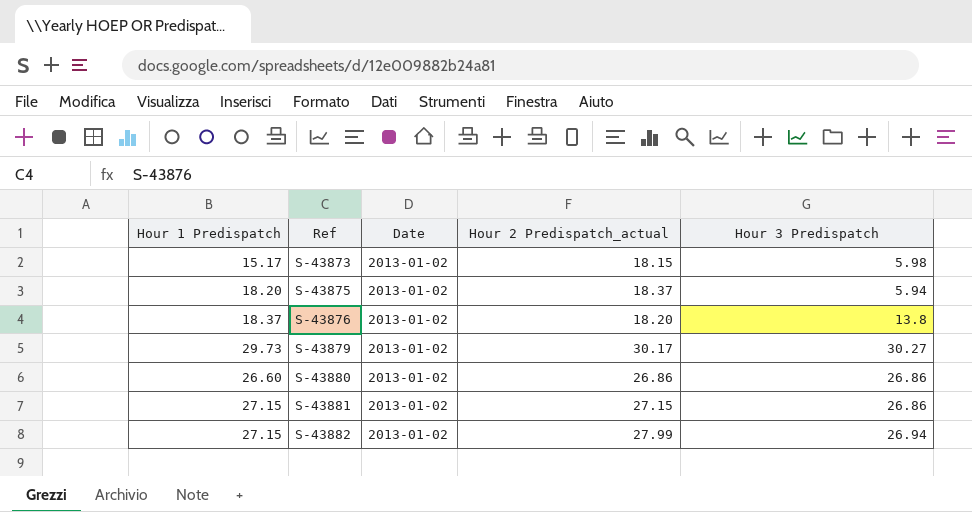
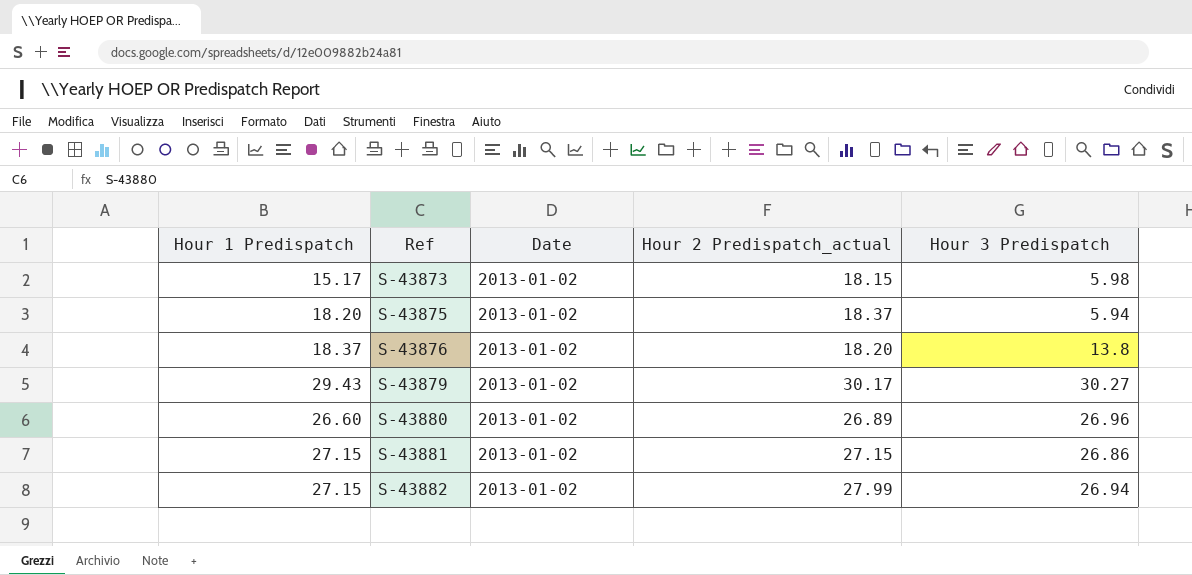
S-43879 | Hour 1 Predispatch: 29.73 -> 29.43
S-43880 | Hour 2 Predispatch_actual: 26.86 -> 26.89
S-43880 | Hour 3 Predispatch: 26.86 -> 26.96

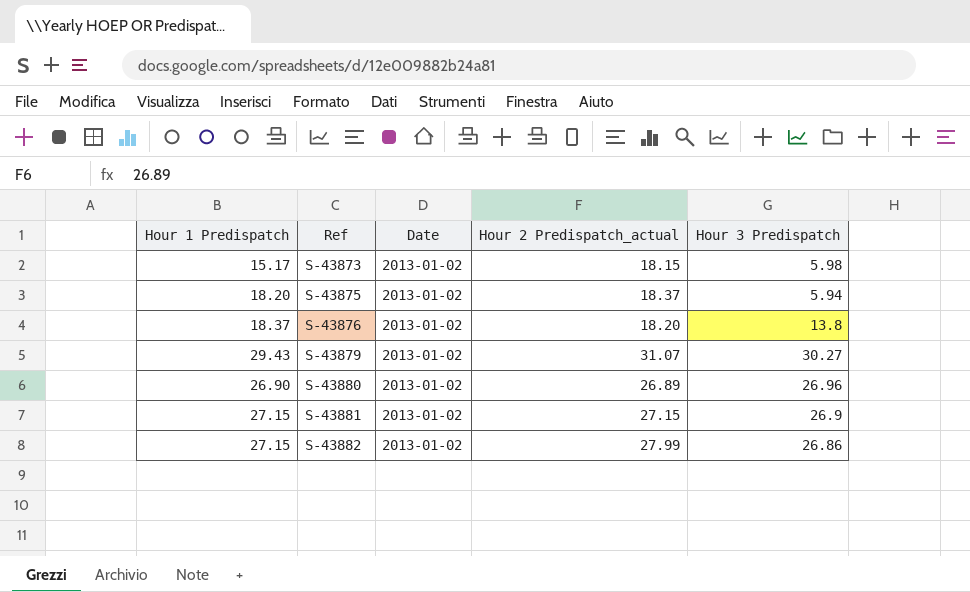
S-43879 | Hour 2 Predispatch_actual: 30.17 -> 31.07
S-43880 | Hour 1 Predispatch: 26.60 -> 26.90
S-43881 | Hour 3 Predispatch: 26.86 -> 26.9
S-43882 | Hour 3 Predispatch: 26.94 -> 26.86

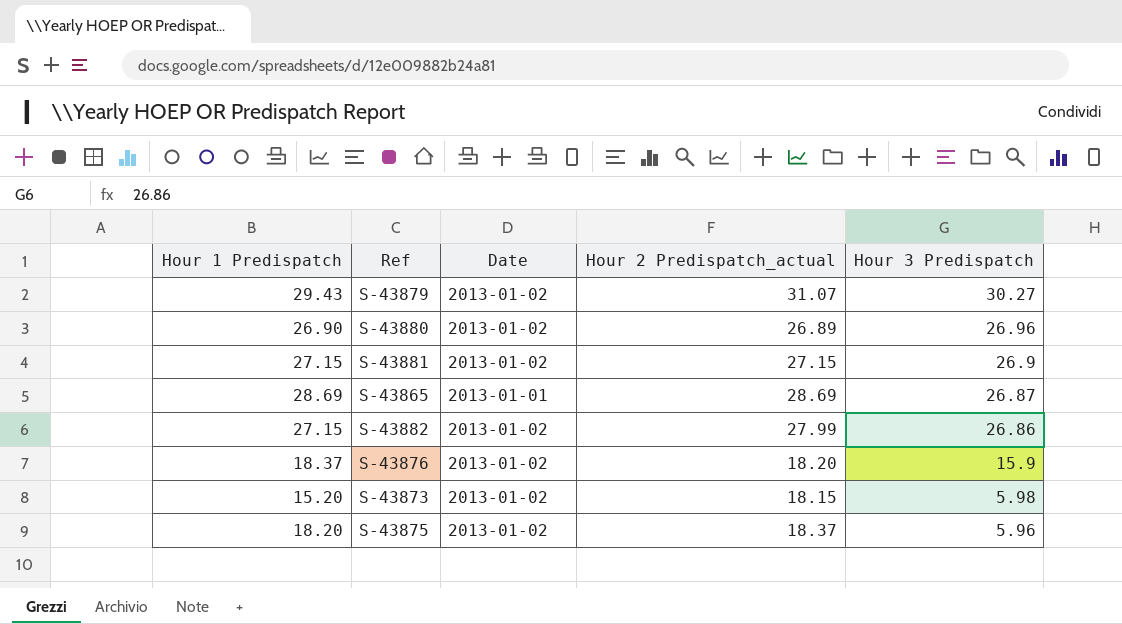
row order: Ref ascending -> Hour 3 Predispatch descending
row S-43865: none -> 28.69 | 2013-01-01 | 28.69 | 26.87
S-43876 | Hour 3 Predispatch: 13.8 -> 15.9
S-43873 | Hour 1 Predispatch: 15.17 -> 15.20
S-43875 | Hour 3 Predispatch: 5.94 -> 5.96

